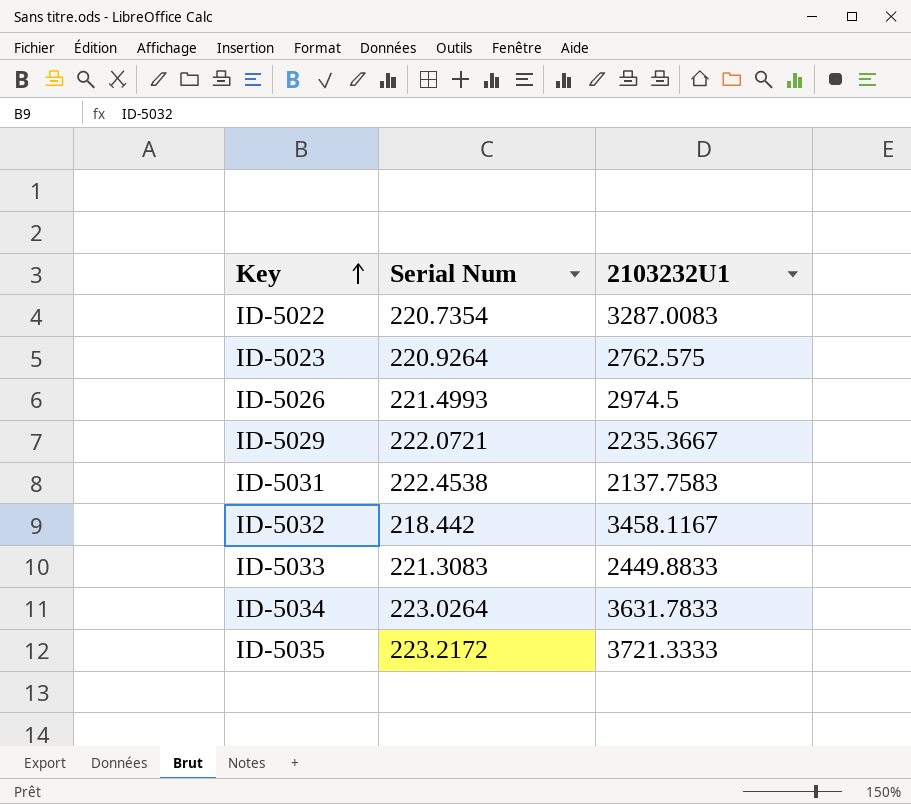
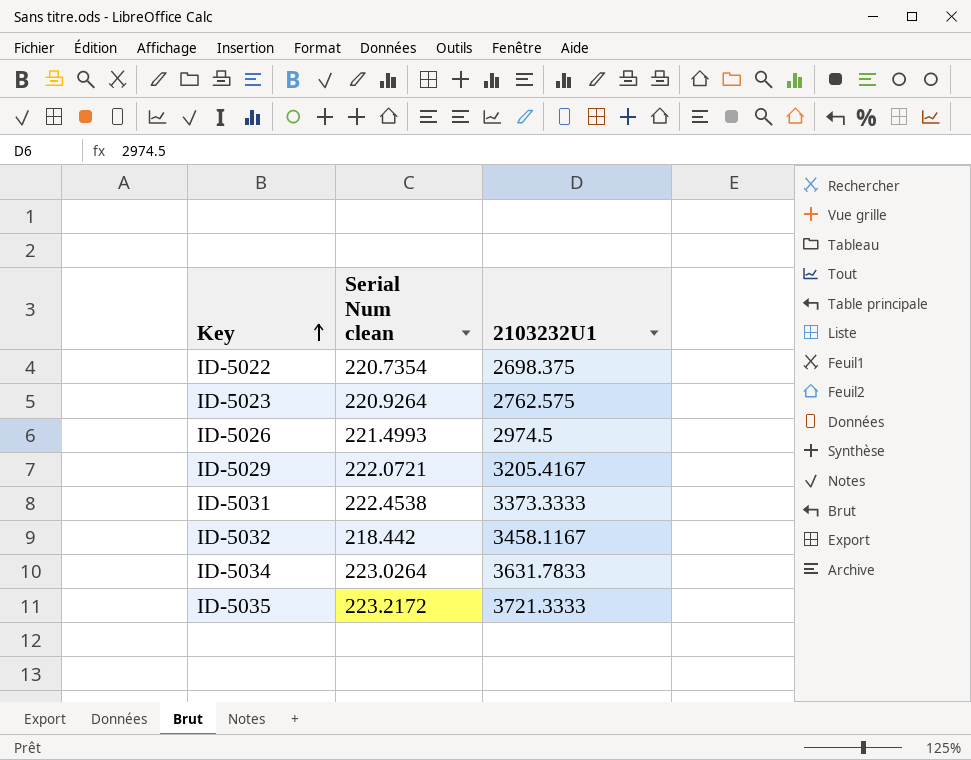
column name: Serial Num -> Serial Num clean
row ID-5033: 221.3083 | 2449.8833 -> none
ID-5022 | 2103232U1: 3287.0083 -> 2698.375
ID-5029 | 2103232U1: 2235.3667 -> 3205.4167
ID-5031 | 2103232U1: 2137.7583 -> 3373.3333

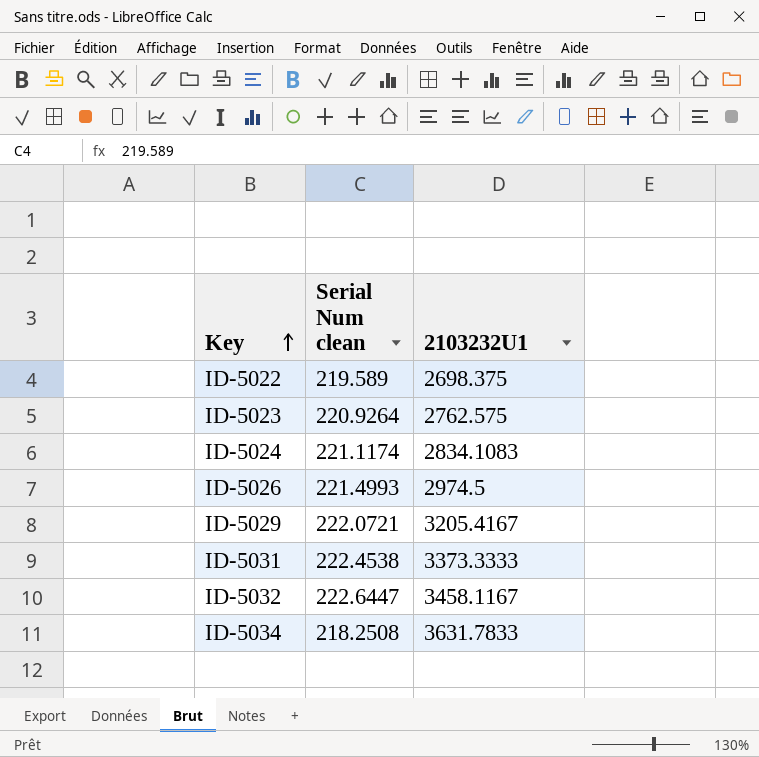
row ID-5035: 223.2172 | 3721.3333 -> none
ID-5022 | Serial Num clean: 220.7354 -> 219.589
row ID-5024: none -> 221.1174 | 2834.1083
ID-5032 | Serial Num clean: 218.442 -> 222.6447
ID-5034 | Serial Num clean: 223.0264 -> 218.2508

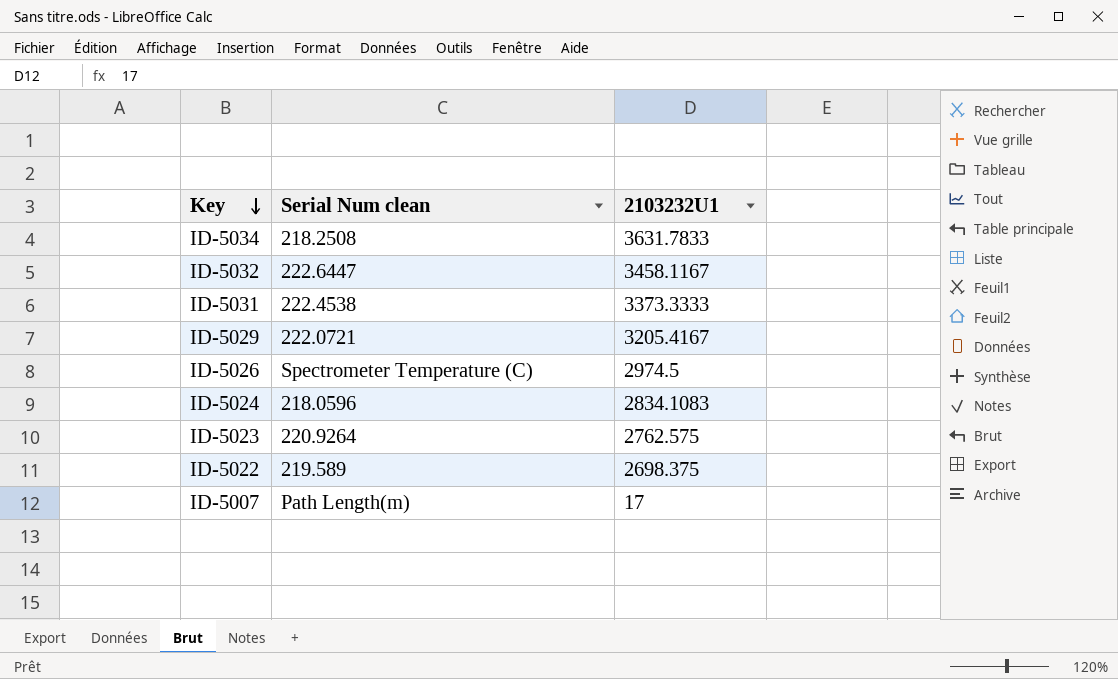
row order: Key ascending -> Key descending
ID-5026 | Serial Num clean: 221.4993 -> Spectrometer Temperature (C)
ID-5024 | Serial Num clean: 221.1174 -> 218.0596
row ID-5007: none -> Path Length(m) | 17

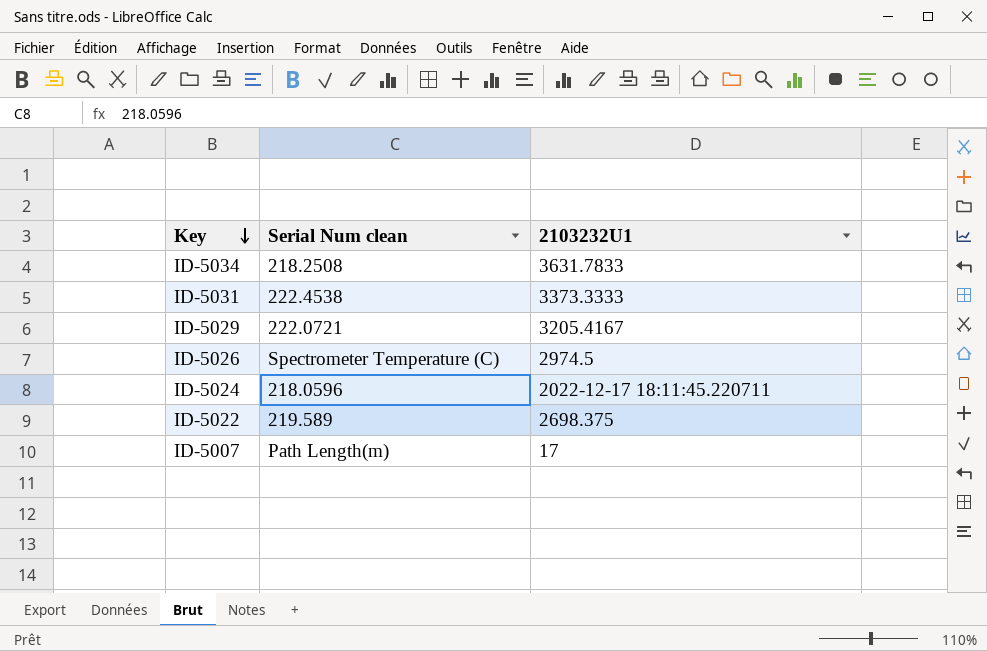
row ID-5032: 222.6447 | 3458.1167 -> none
row ID-5023: 220.9264 | 2762.575 -> none
ID-5024 | 2103232U1: 2834.1083 -> 2022-12-17 18:11:45.220711

